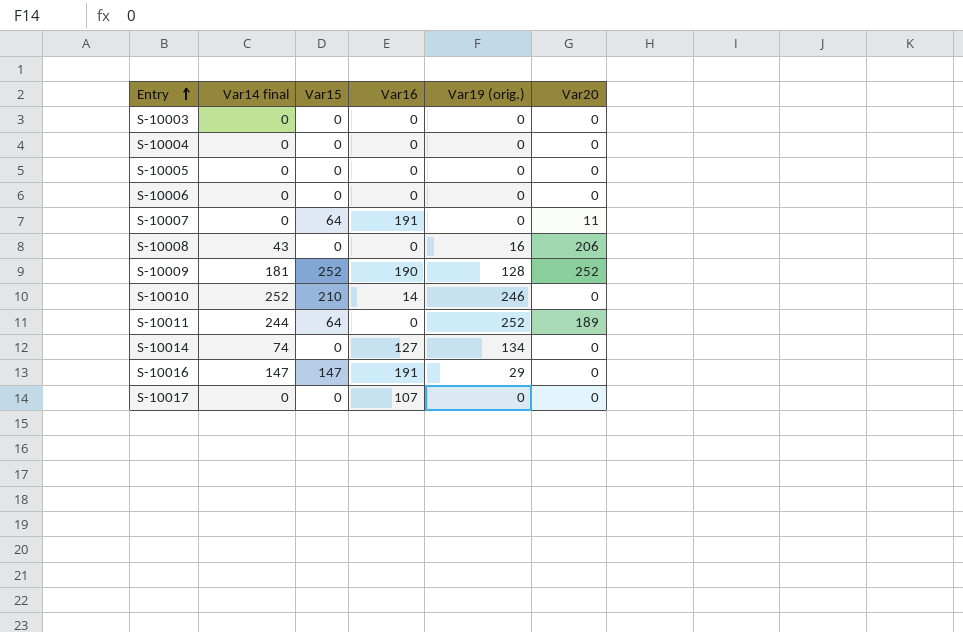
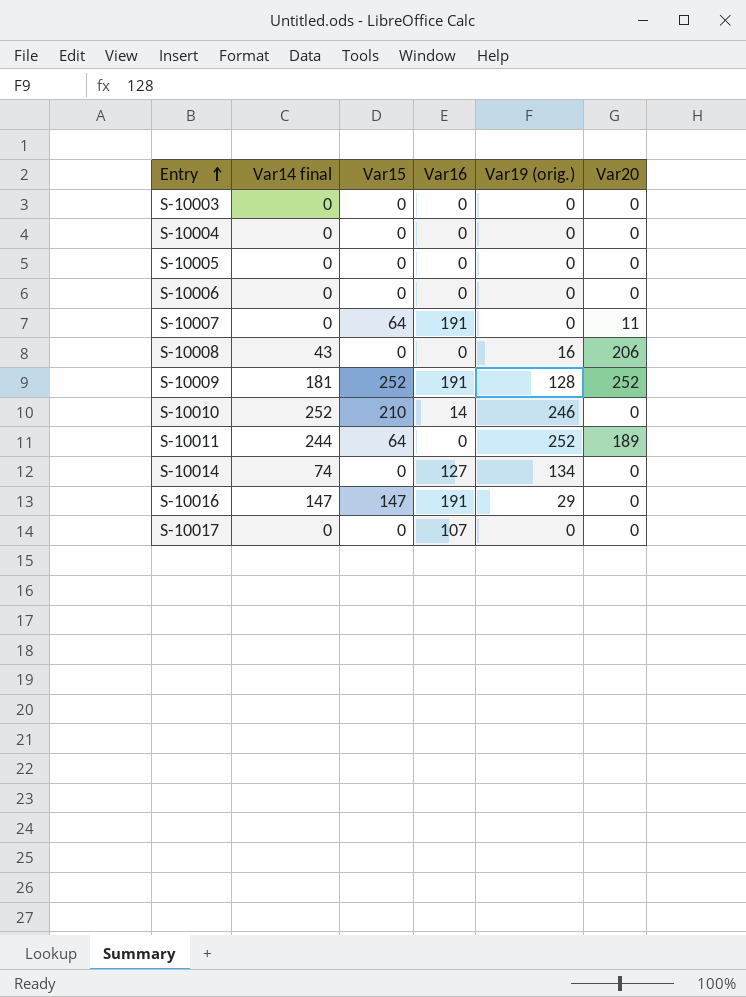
S-10009 | Var16: 190 -> 191

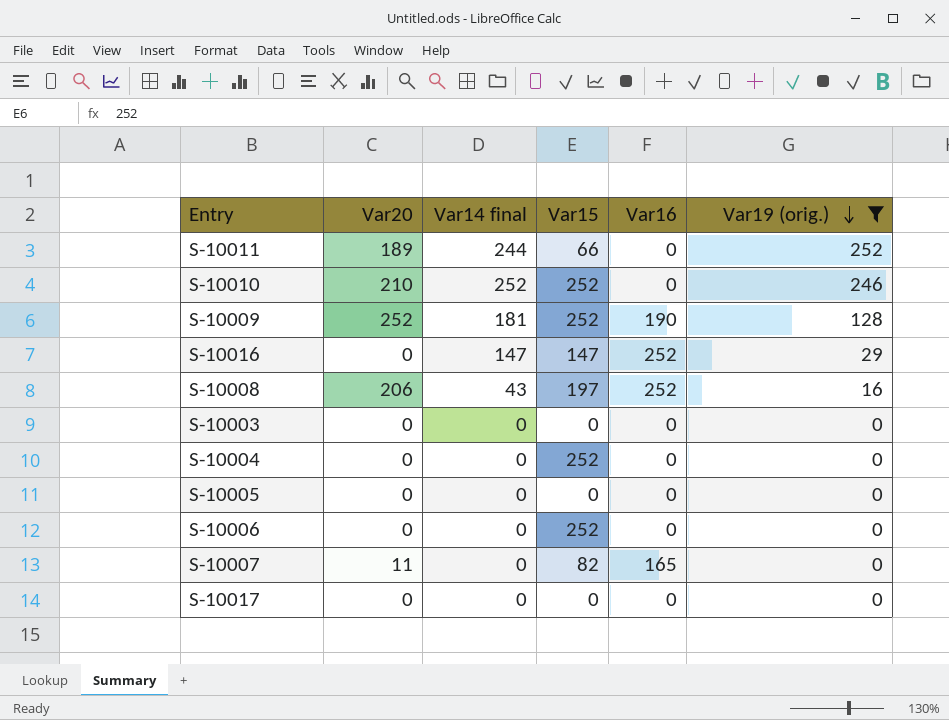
filter: none -> Var19 (orig.) != 134
row order: Entry ascending -> Var19 (orig.) descending
column Var20 | position: 6 -> 2
S-10011 | Var15: 64 -> 66
S-10010 | Var20: 0 -> 210
S-10010 | Var15: 210 -> 252
S-10010 | Var16: 14 -> 0
S-10009 | Var16: 191 -> 190
S-10016 | Var16: 191 -> 252
S-10008 | Var15: 0 -> 197
S-10008 | Var16: 0 -> 252
S-10004 | Var15: 0 -> 252
S-10006 | Var15: 0 -> 252
S-10007 | Var15: 64 -> 82
S-10007 | Var16: 191 -> 165
S-10017 | Var16: 107 -> 0

